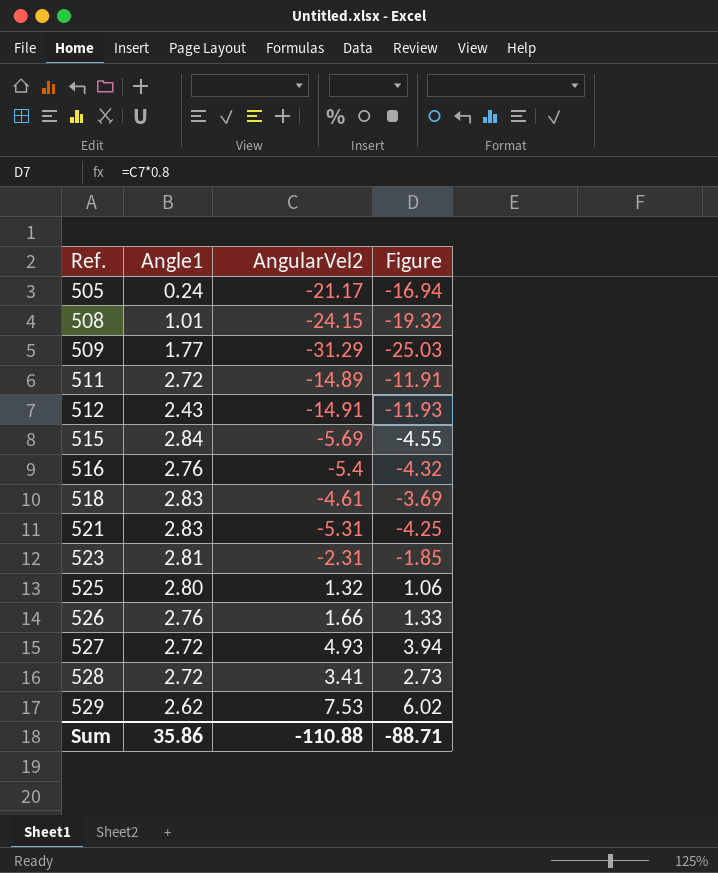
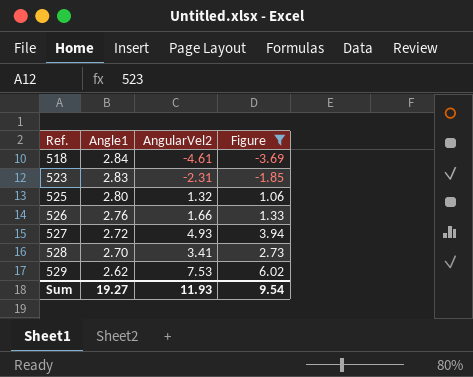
filter: none -> Figure >= -3.69
518 | Angle1: 2.83 -> 2.84
523 | Angle1: 2.81 -> 2.83
528 | Angle1: 2.72 -> 2.70
Sum | Angle1: 35.86 -> 19.27
Sum | AngularVel2: -110.88 -> 11.93
Sum | Figure: -88.71 -> 9.54

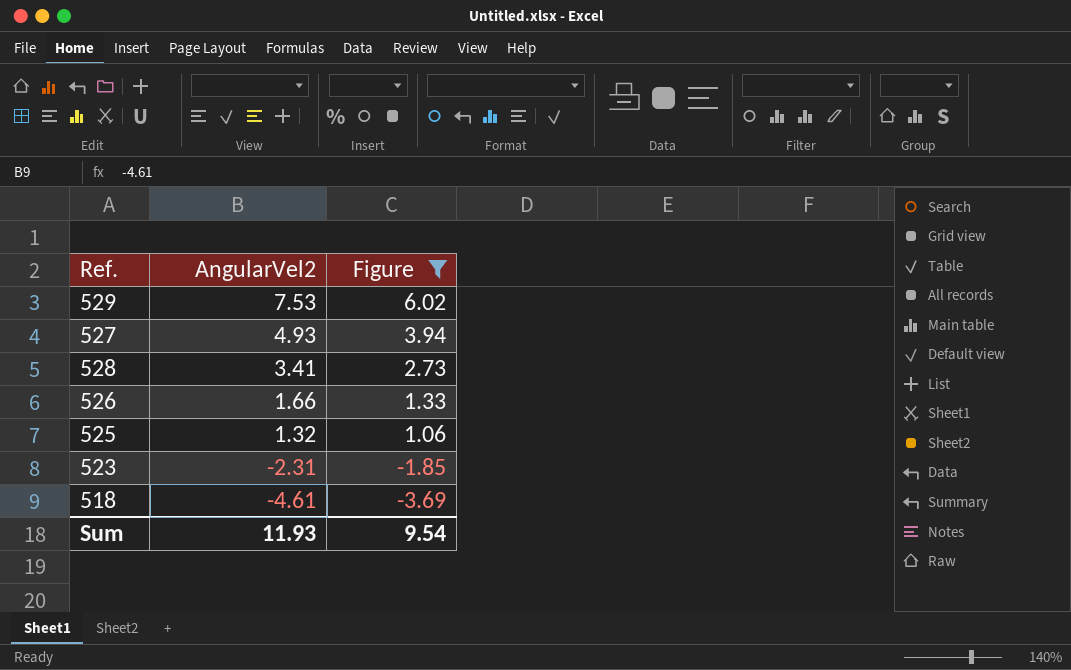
row order: Ref. ascending -> AngularVel2 descending
column Angle1 | position: 2 -> none

